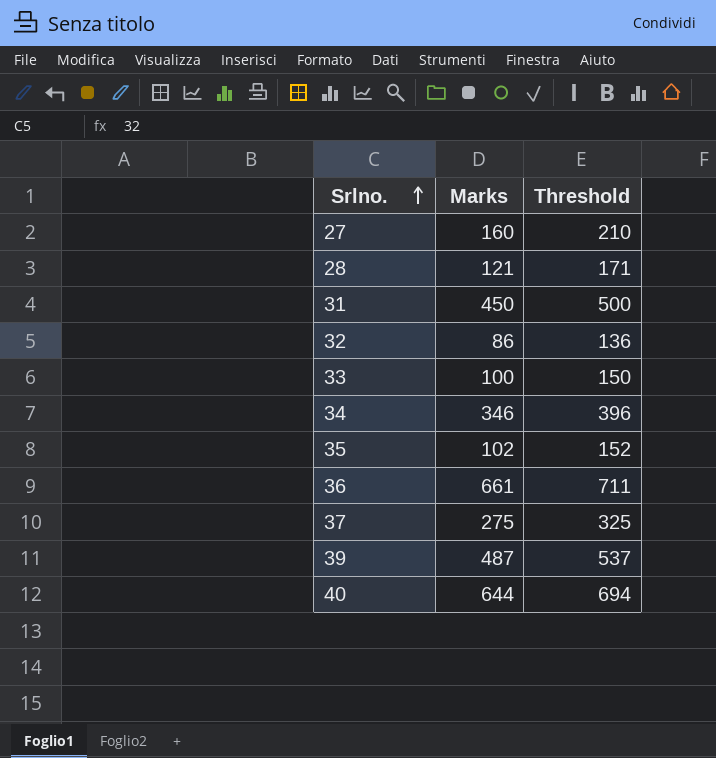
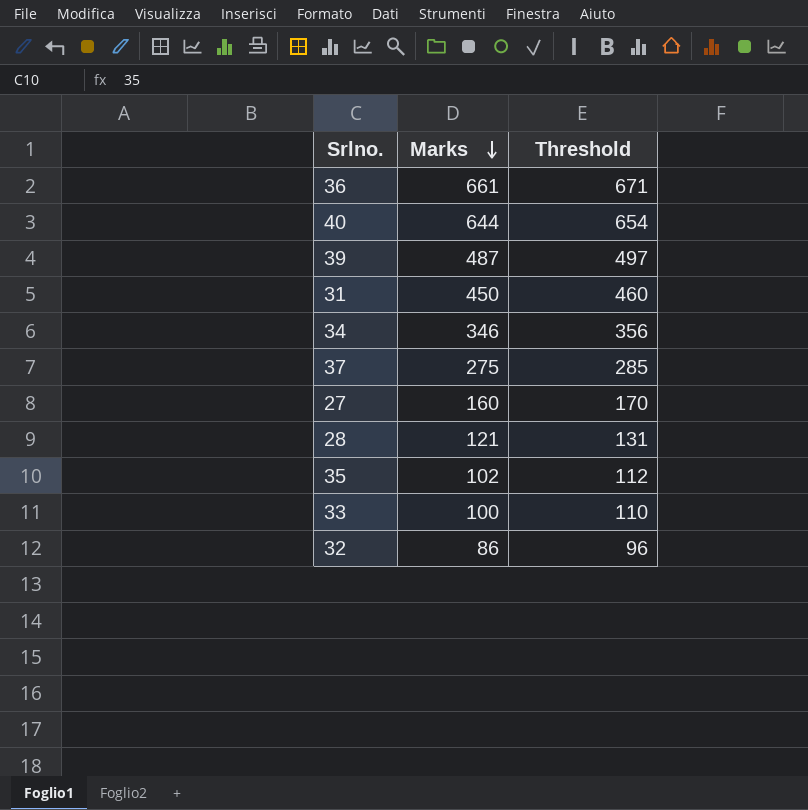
row order: Srlno. ascending -> Marks descending
column Threshold | formula: [Marks] + 50 -> [Marks] + 10

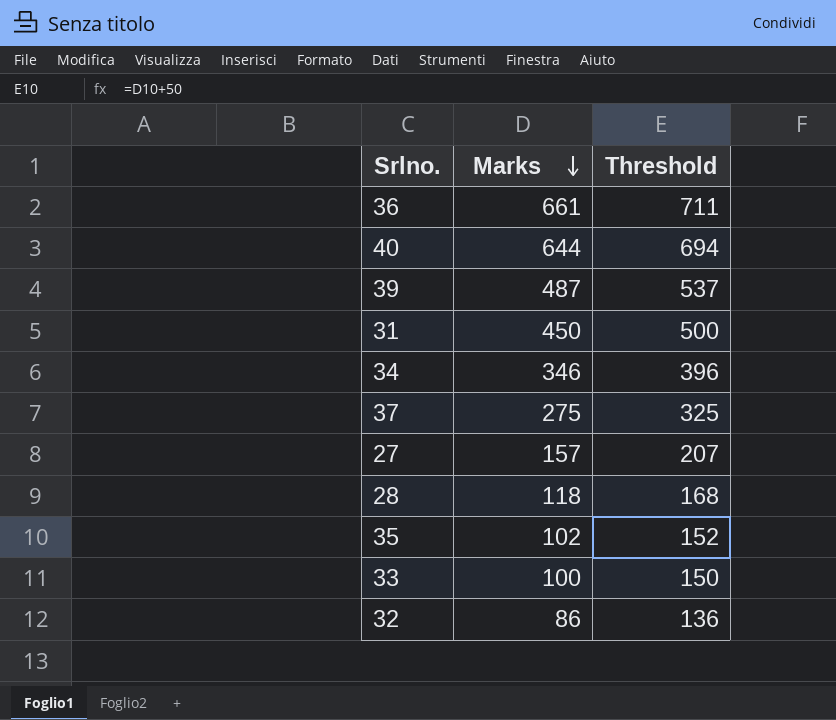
column Threshold | formula: [Marks] + 10 -> [Marks] + 50
27 | Marks: 160 -> 157
28 | Marks: 121 -> 118

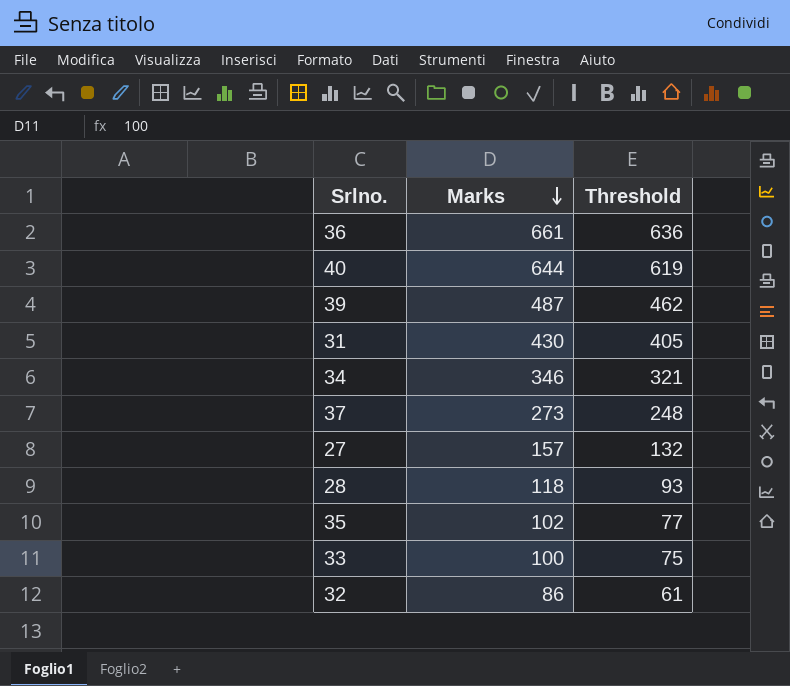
column Threshold | formula: [Marks] + 50 -> [Marks] - 25
31 | Marks: 450 -> 430
37 | Marks: 275 -> 273

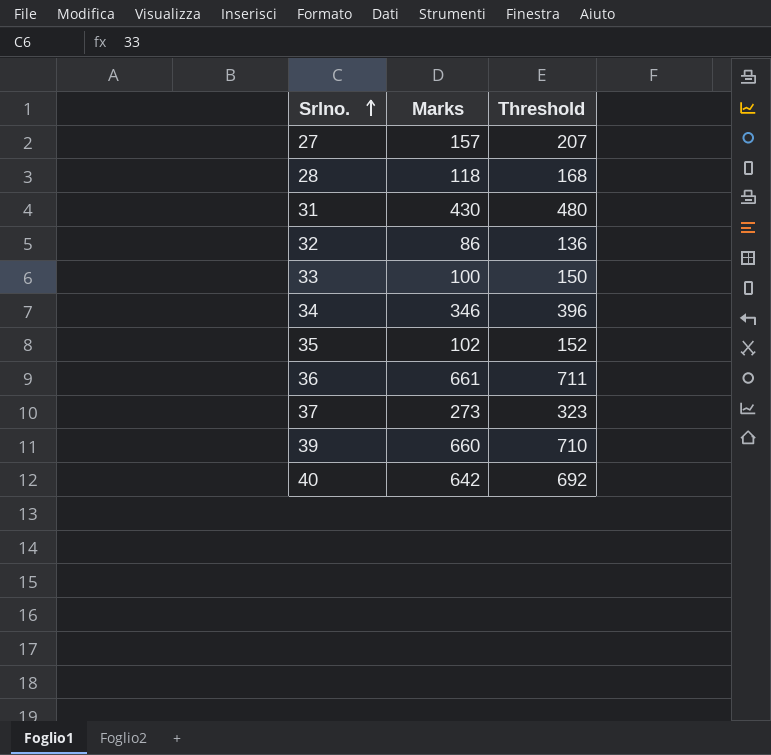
row order: Marks descending -> Srlno. ascending
column Threshold | formula: [Marks] - 25 -> [Marks] + 50
39 | Marks: 487 -> 660
40 | Marks: 644 -> 642

